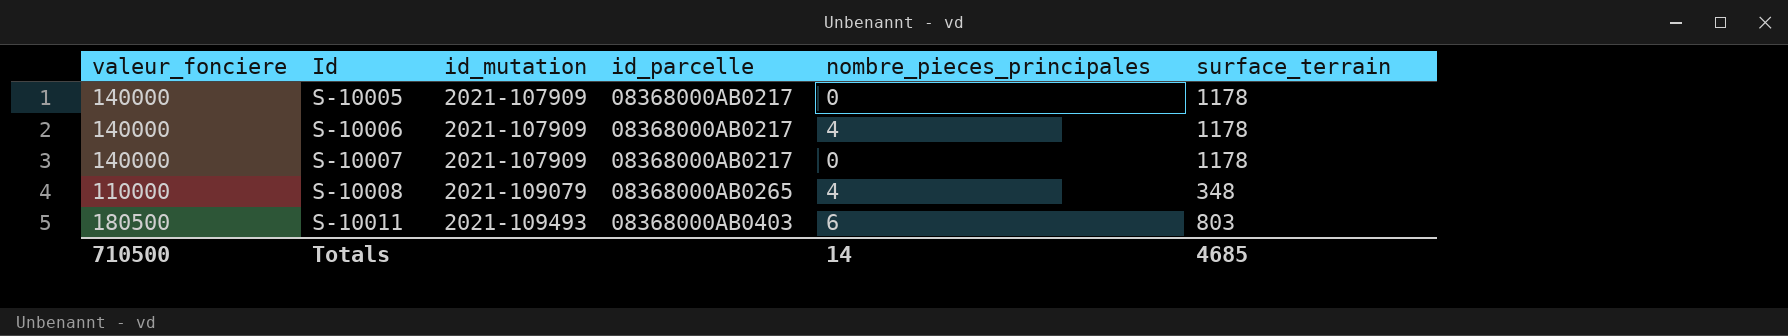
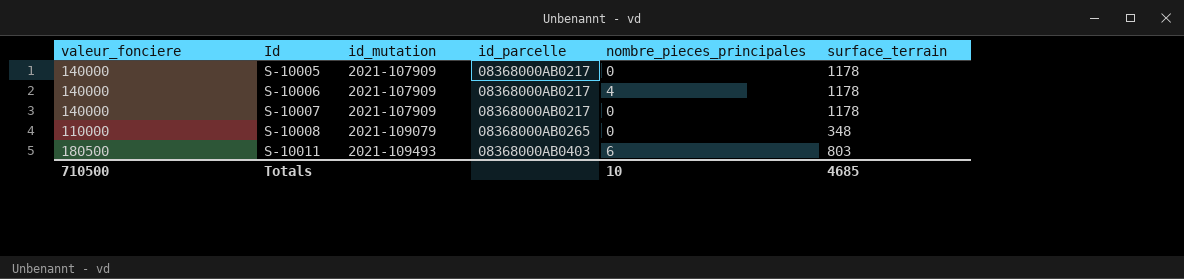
S-10008 | nombre_pieces_principales: 4 -> 0
Totals | nombre_pieces_principales: 14 -> 10

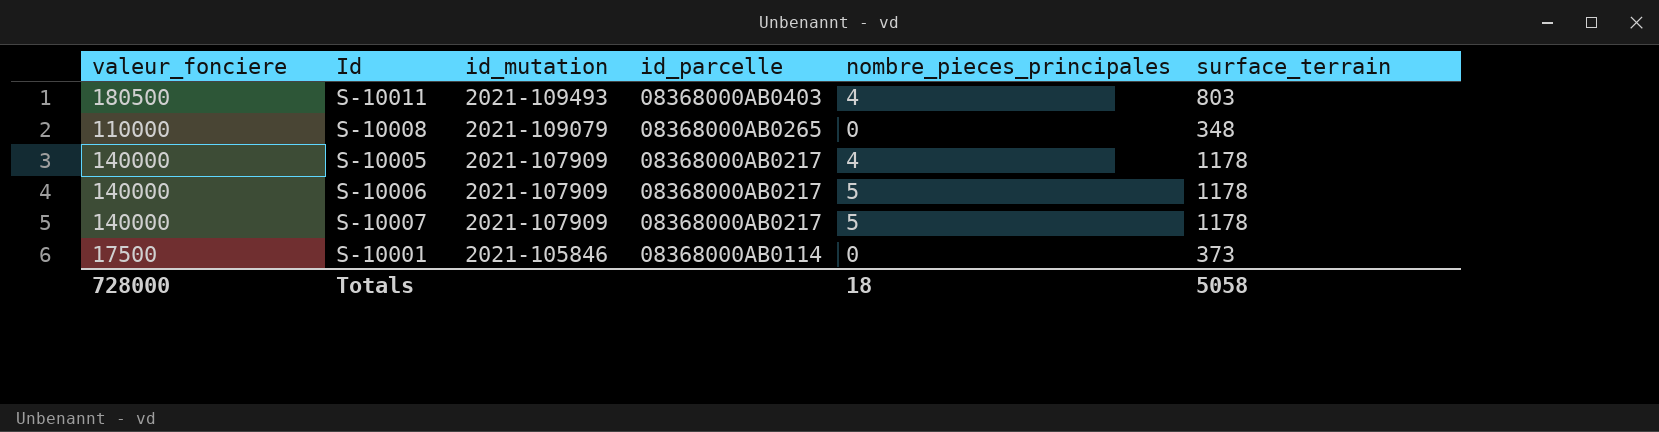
row order: Id ascending -> id_mutation descending
S-10011 | nombre_pieces_principales: 6 -> 4
S-10005 | nombre_pieces_principales: 0 -> 4
S-10006 | nombre_pieces_principales: 4 -> 5
S-10007 | nombre_pieces_principales: 0 -> 5
row S-10001: none -> 17500 | 2021-105846 | 08368000AB0114 | 0 | 373
Totals | valeur_fonciere: 710500 -> 728000
Totals | nombre_pieces_principales: 10 -> 18
Totals | surface_terrain: 4685 -> 5058

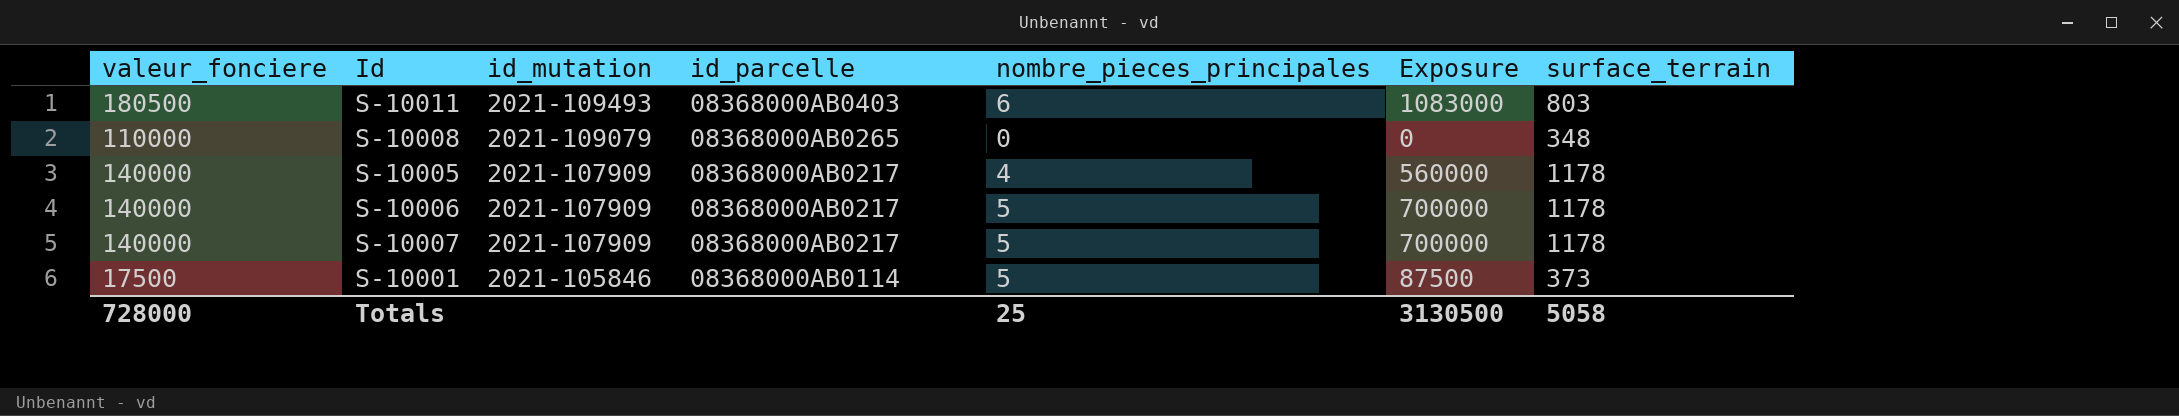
column Exposure | formula: none -> [valeur_fonciere] * [nombre_pieces_principales]
S-10011 | nombre_pieces_principales: 4 -> 6
S-10001 | nombre_pieces_principales: 0 -> 5
Totals | nombre_pieces_principales: 18 -> 25

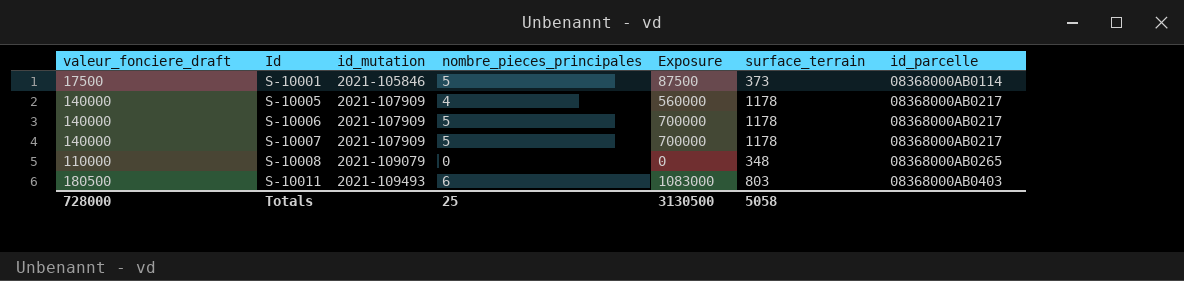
row order: id_mutation descending -> Id ascending
column name: valeur_fonciere -> valeur_fonciere_draft
column id_parcelle | position: 4 -> 7

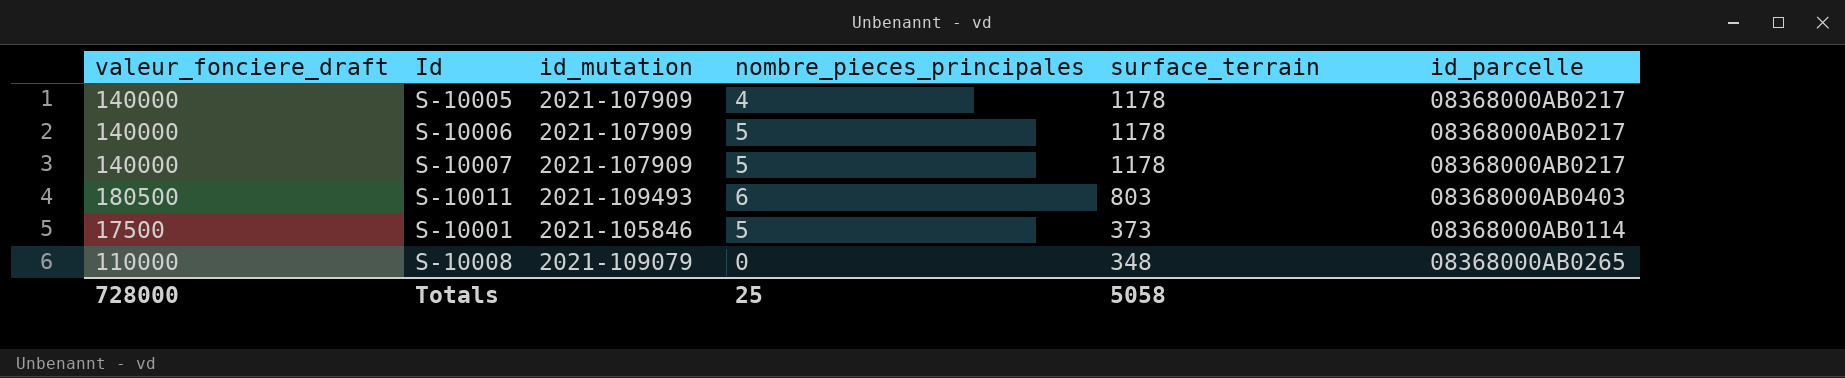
row order: Id ascending -> surface_terrain descending
column Exposure | formula: [valeur_fonciere_draft] * [nombre_pieces_principales] -> none

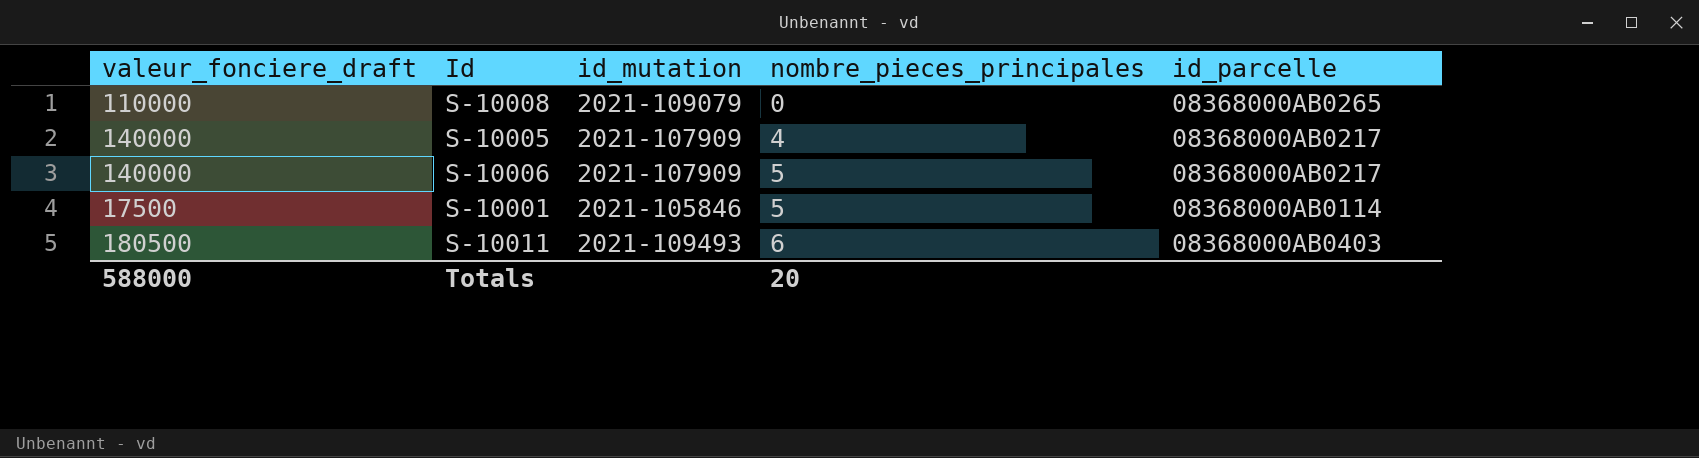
row order: surface_terrain descending -> nombre_pieces_principales ascending
column surface_terrain | position: 5 -> none
row S-10007: 140000 | 2021-107909 | 5 | 1178 | 08368000AB0217 -> none
Totals | valeur_fonciere_draft: 728000 -> 588000
Totals | nombre_pieces_principales: 25 -> 20

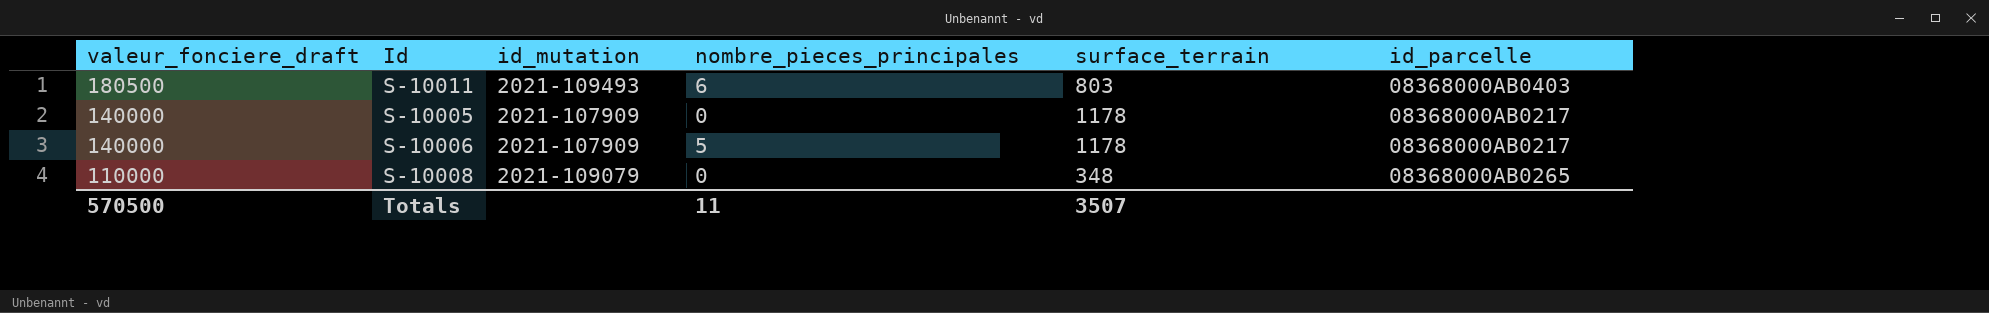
row order: nombre_pieces_principales ascending -> valeur_fonciere_draft descending
column surface_terrain | position: none -> 5
row S-10001: 17500 | 2021-105846 | 5 | 08368000AB0114 -> none
S-10005 | nombre_pieces_principales: 4 -> 0
Totals | valeur_fonciere_draft: 588000 -> 570500
Totals | nombre_pieces_principales: 20 -> 11

